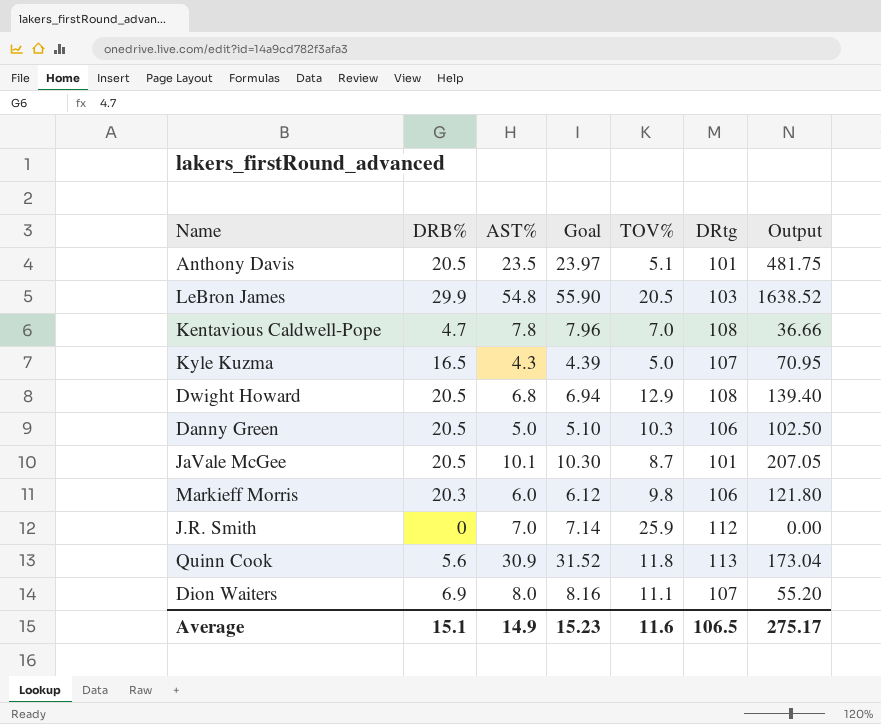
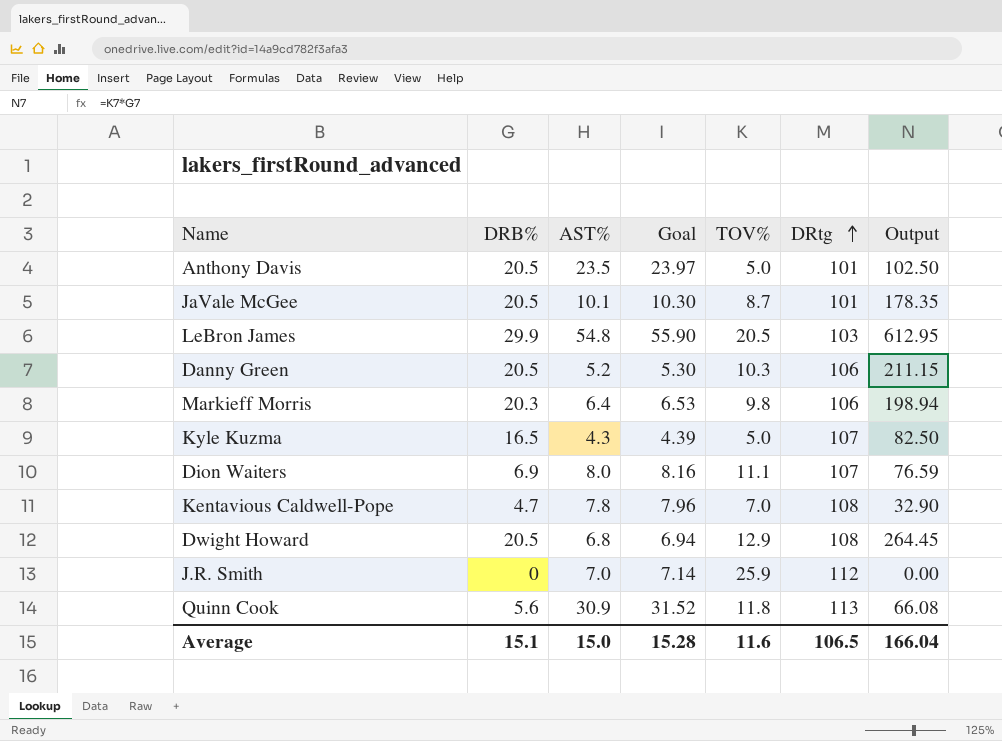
row order: none -> DRtg ascending
column Output | formula: [DRB%] * [AST%] -> [DRB%] * [TOV%]
Anthony Davis | TOV%: 5.1 -> 5.0
Danny Green | AST%: 5.0 -> 5.2
Danny Green | Goal: 5.10 -> 5.30
Markieff Morris | AST%: 6.0 -> 6.4
Markieff Morris | Goal: 6.12 -> 6.53
Average | AST%: 14.9 -> 15.0
Average | Goal: 15.23 -> 15.28
Average | Output: 275.17 -> 166.04

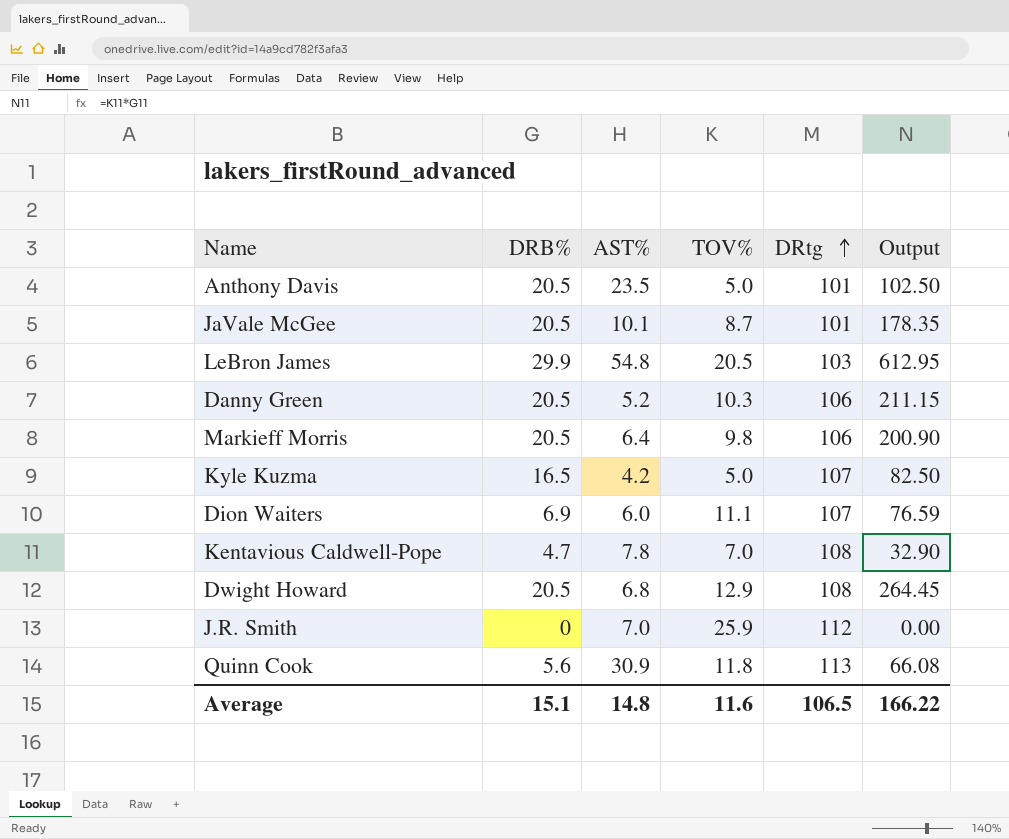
column Goal | formula: [AST%] * 1.02 -> none
Markieff Morris | DRB%: 20.3 -> 20.5
Markieff Morris | Output: 198.94 -> 200.90
Kyle Kuzma | AST%: 4.3 -> 4.2
Dion Waiters | AST%: 8.0 -> 6.0
Average | AST%: 15.0 -> 14.8
Average | Output: 166.04 -> 166.22

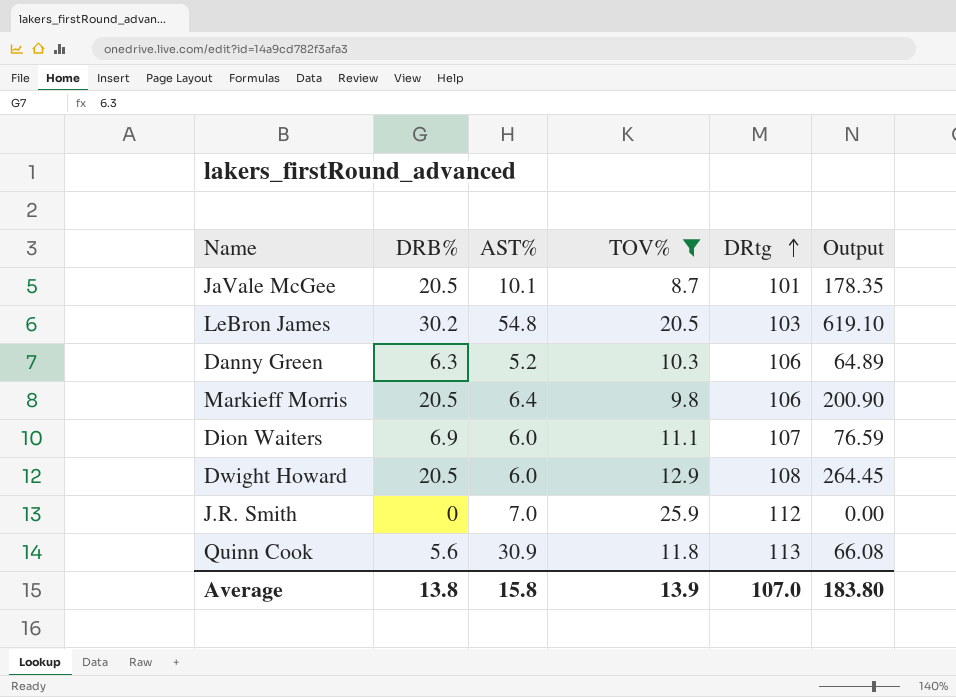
filter: none -> TOV% >= 8.7
LeBron James | DRB%: 29.9 -> 30.2
LeBron James | Output: 612.95 -> 619.10
Danny Green | DRB%: 20.5 -> 6.3
Danny Green | Output: 211.15 -> 64.89
Dwight Howard | AST%: 6.8 -> 6.0
Average | DRB%: 15.1 -> 13.8
Average | AST%: 14.8 -> 15.8
Average | TOV%: 11.6 -> 13.9
Average | DRtg: 106.5 -> 107.0
Average | Output: 166.22 -> 183.80

